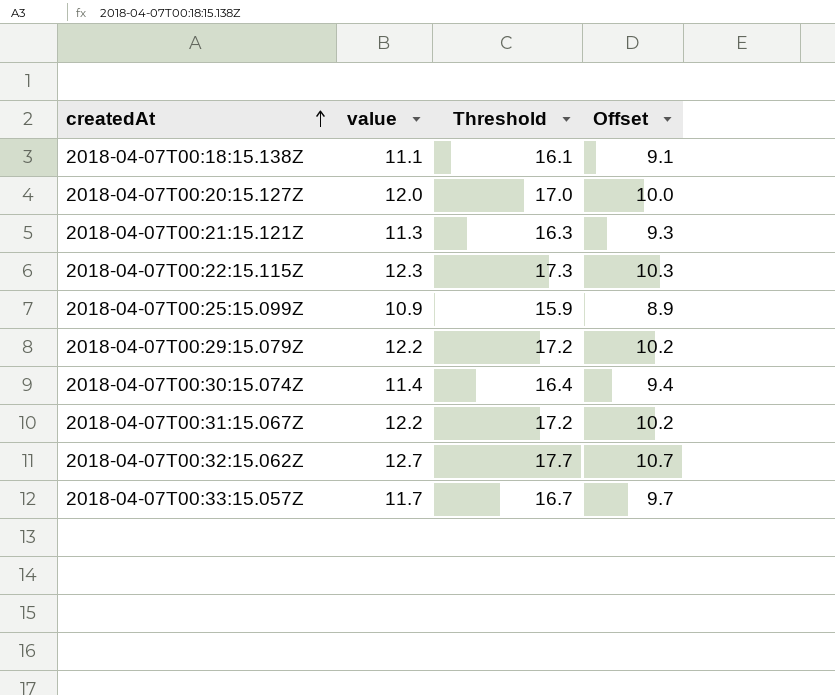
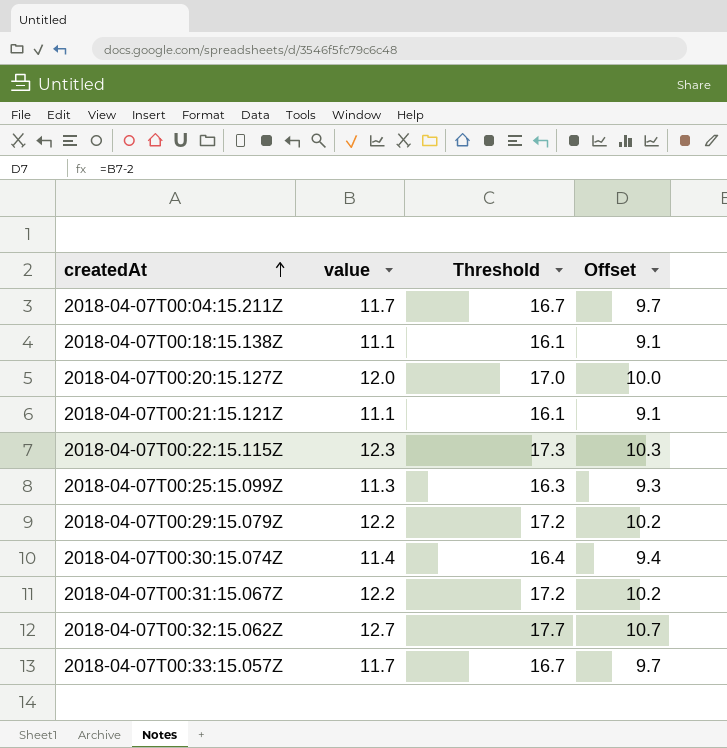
row 2018-04-07T00:04:15.211Z: none -> 11.7 | 16.7 | 9.7
2018-04-07T00:21:15.121Z | value: 11.3 -> 11.1
2018-04-07T00:21:15.121Z | Threshold: 16.3 -> 16.1
2018-04-07T00:21:15.121Z | Offset: 9.3 -> 9.1
2018-04-07T00:25:15.099Z | value: 10.9 -> 11.3
2018-04-07T00:25:15.099Z | Threshold: 15.9 -> 16.3
2018-04-07T00:25:15.099Z | Offset: 8.9 -> 9.3

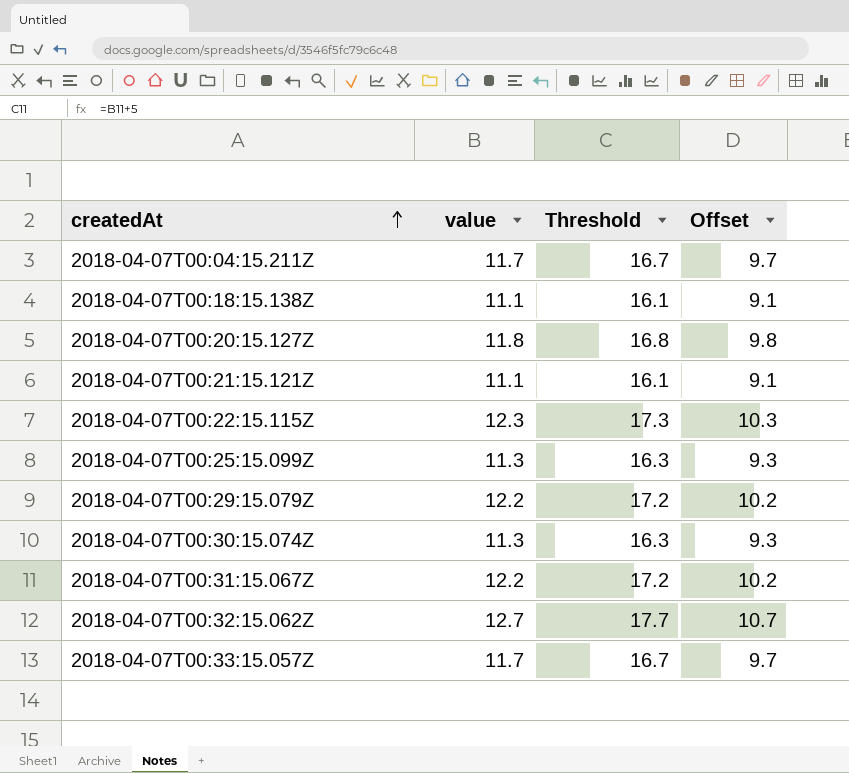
2018-04-07T00:20:15.127Z | value: 12.0 -> 11.8
2018-04-07T00:20:15.127Z | Threshold: 17.0 -> 16.8
2018-04-07T00:20:15.127Z | Offset: 10.0 -> 9.8
2018-04-07T00:30:15.074Z | value: 11.4 -> 11.3
2018-04-07T00:30:15.074Z | Threshold: 16.4 -> 16.3
2018-04-07T00:30:15.074Z | Offset: 9.4 -> 9.3

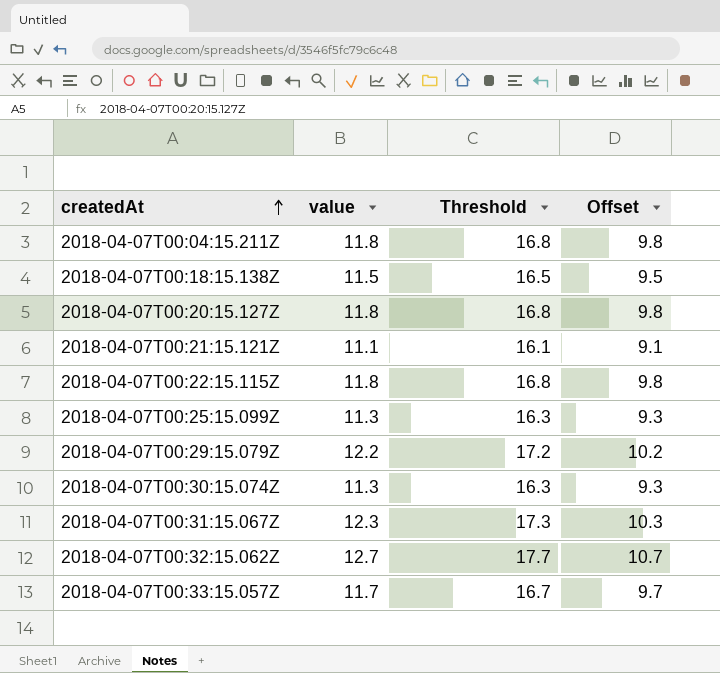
2018-04-07T00:04:15.211Z | value: 11.7 -> 11.8
2018-04-07T00:04:15.211Z | Threshold: 16.7 -> 16.8
2018-04-07T00:04:15.211Z | Offset: 9.7 -> 9.8
2018-04-07T00:18:15.138Z | value: 11.1 -> 11.5
2018-04-07T00:18:15.138Z | Threshold: 16.1 -> 16.5
2018-04-07T00:18:15.138Z | Offset: 9.1 -> 9.5
2018-04-07T00:22:15.115Z | value: 12.3 -> 11.8
2018-04-07T00:22:15.115Z | Threshold: 17.3 -> 16.8
2018-04-07T00:22:15.115Z | Offset: 10.3 -> 9.8
2018-04-07T00:31:15.067Z | value: 12.2 -> 12.3
2018-04-07T00:31:15.067Z | Threshold: 17.2 -> 17.3
2018-04-07T00:31:15.067Z | Offset: 10.2 -> 10.3

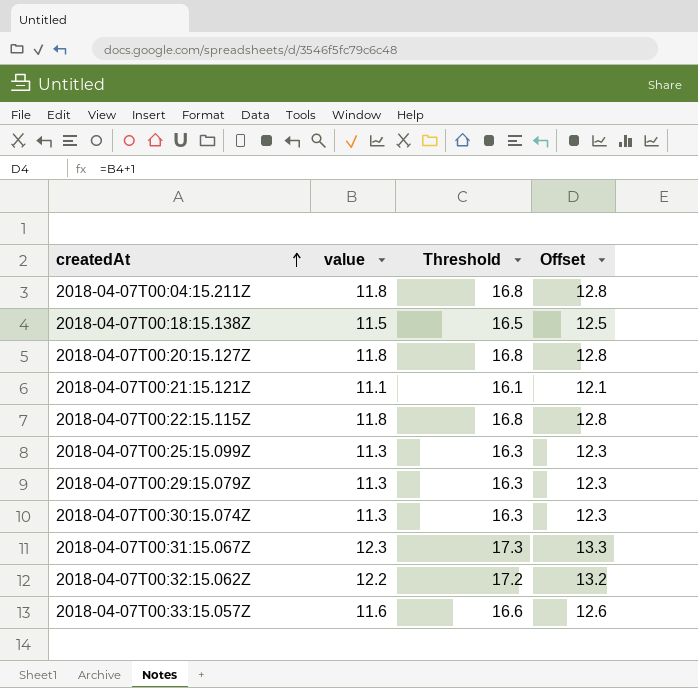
column Offset | formula: [value] - 2 -> [value] + 1
2018-04-07T00:29:15.079Z | value: 12.2 -> 11.3
2018-04-07T00:29:15.079Z | Threshold: 17.2 -> 16.3
2018-04-07T00:32:15.062Z | value: 12.7 -> 12.2
2018-04-07T00:32:15.062Z | Threshold: 17.7 -> 17.2
2018-04-07T00:33:15.057Z | value: 11.7 -> 11.6
2018-04-07T00:33:15.057Z | Threshold: 16.7 -> 16.6

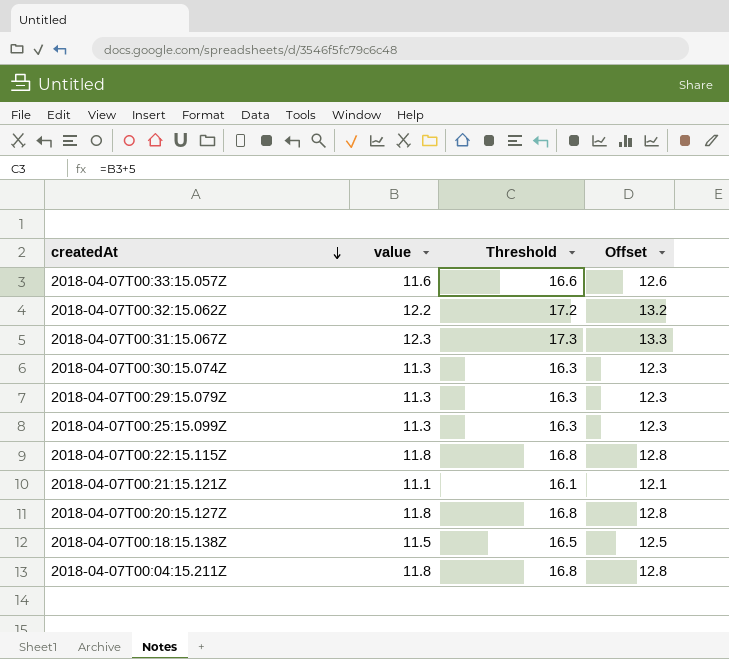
row order: createdAt ascending -> createdAt descending

